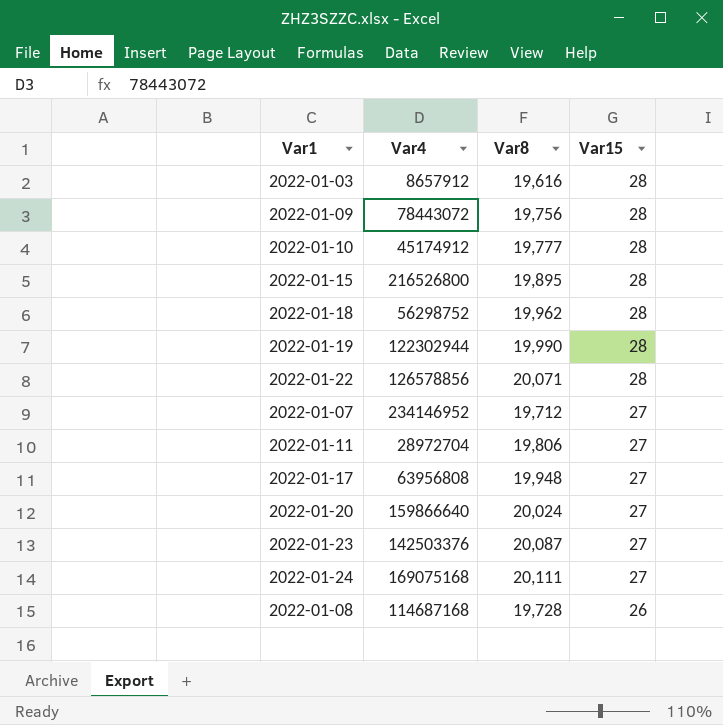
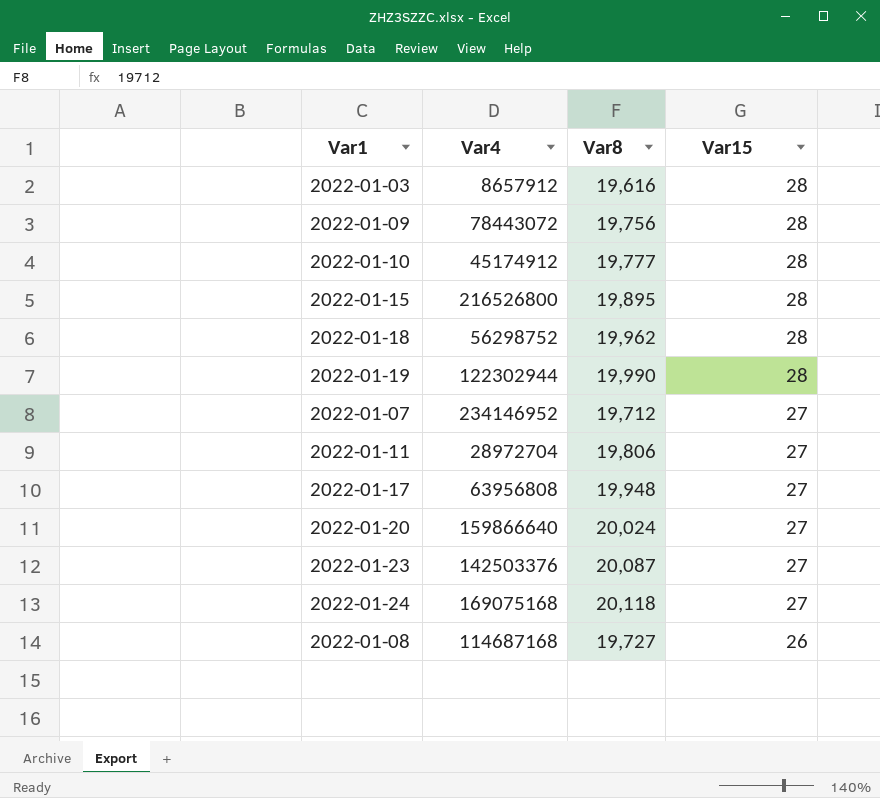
row 2022-01-22: 126578856 | 20,071 | 28 -> none
2022-01-24 | Var8: 20,111 -> 20,118
2022-01-08 | Var8: 19,728 -> 19,727

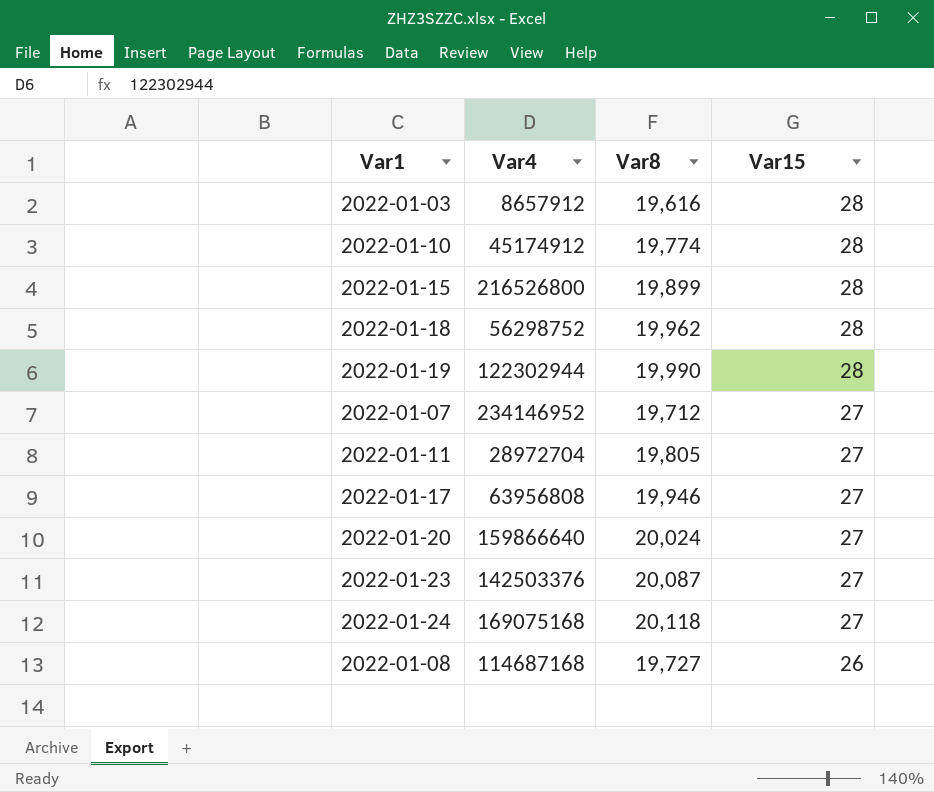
row 2022-01-09: 78443072 | 19,756 | 28 -> none
2022-01-10 | Var8: 19,777 -> 19,774
2022-01-15 | Var8: 19,895 -> 19,899
2022-01-11 | Var8: 19,806 -> 19,805
2022-01-17 | Var8: 19,948 -> 19,946

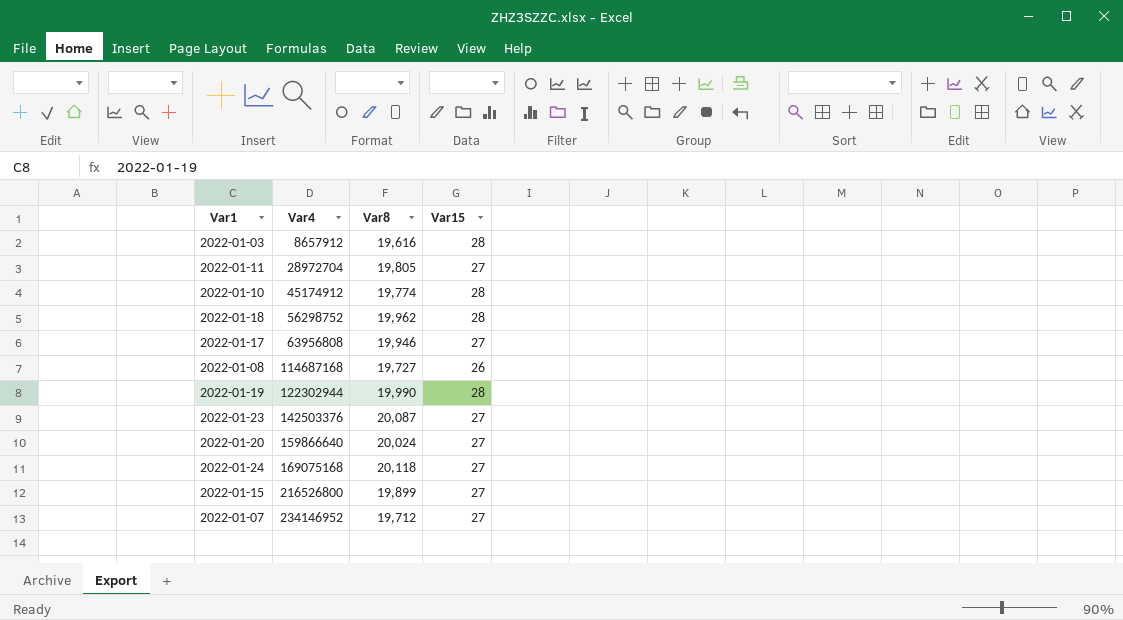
row order: Var15 descending -> Var4 ascending
2022-01-15 | Var15: 28 -> 27

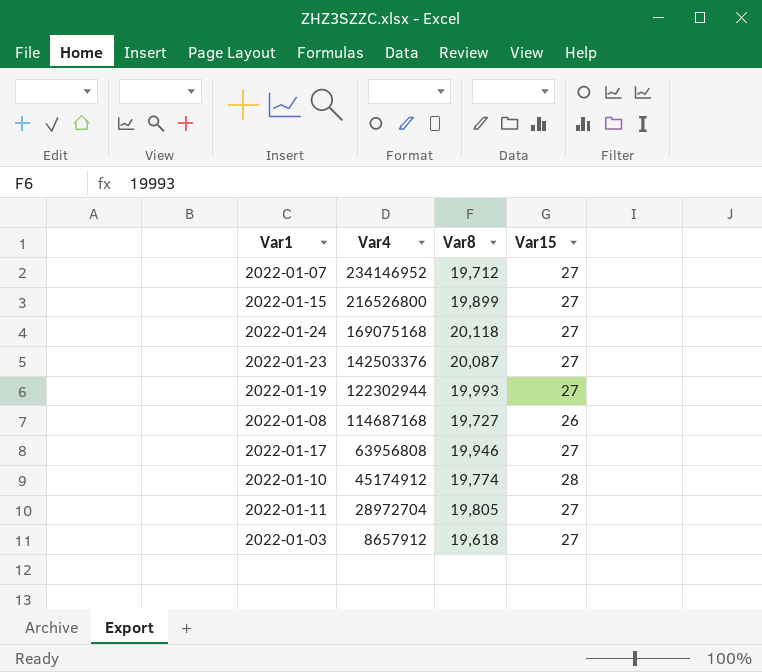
row order: Var4 ascending -> Var4 descending
row 2022-01-18: 56298752 | 19,962 | 28 -> none
row 2022-01-20: 159866640 | 20,024 | 27 -> none
2022-01-19 | Var8: 19,990 -> 19,993
2022-01-19 | Var15: 28 -> 27
2022-01-03 | Var8: 19,616 -> 19,618
2022-01-03 | Var15: 28 -> 27

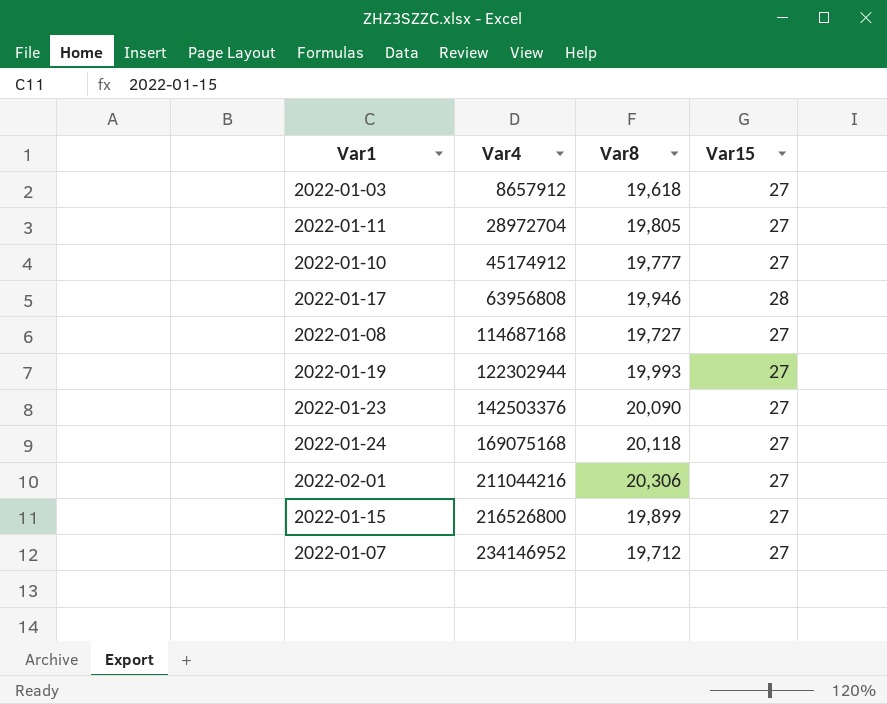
row order: Var4 descending -> Var4 ascending
2022-01-10 | Var8: 19,774 -> 19,777
2022-01-10 | Var15: 28 -> 27
2022-01-17 | Var15: 27 -> 28
2022-01-08 | Var15: 26 -> 27
2022-01-23 | Var8: 20,087 -> 20,090
row 2022-02-01: none -> 211044216 | 20,306 | 27

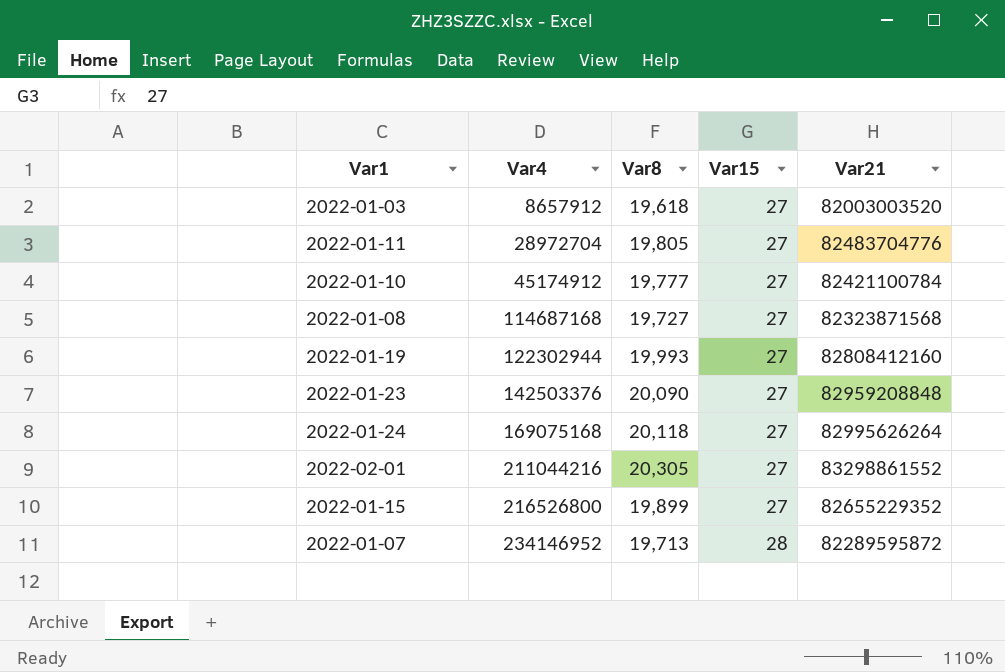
column Var21 | position: none -> 5
row 2022-01-17: 63956808 | 19,946 | 28 -> none
2022-02-01 | Var8: 20,306 -> 20,305
2022-01-07 | Var8: 19,712 -> 19,713
2022-01-07 | Var15: 27 -> 28

